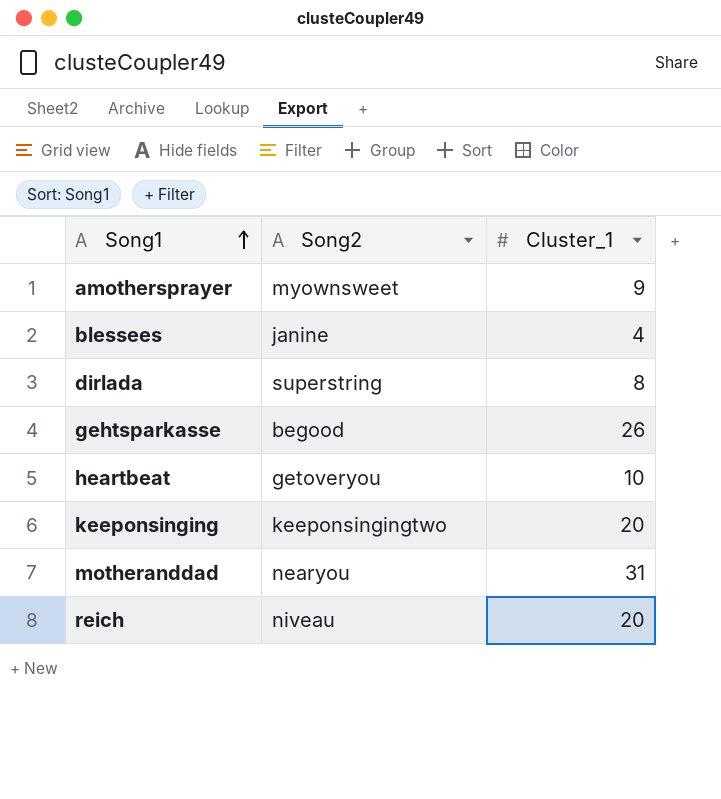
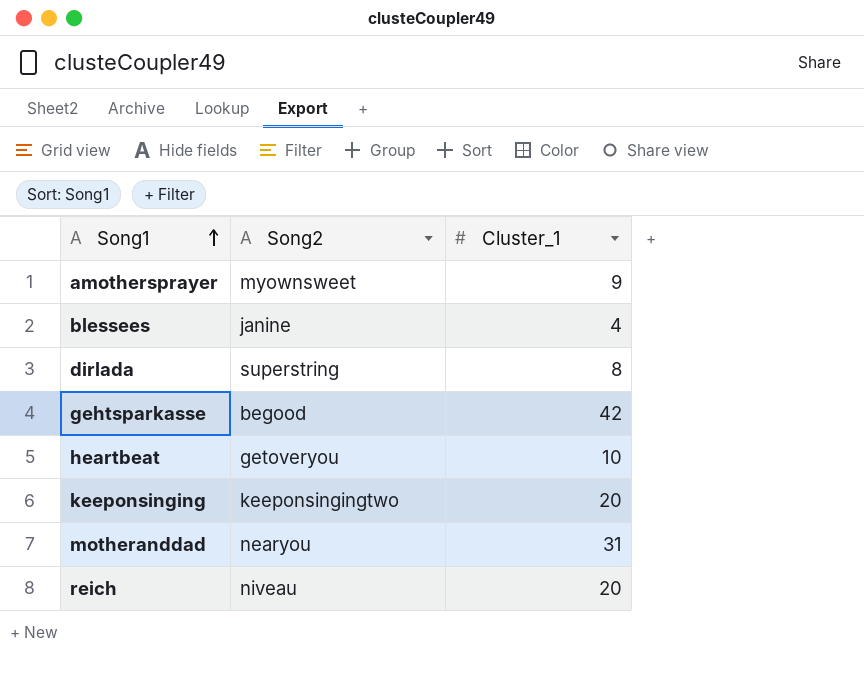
gehtsparkasse | Cluster_1: 26 -> 42

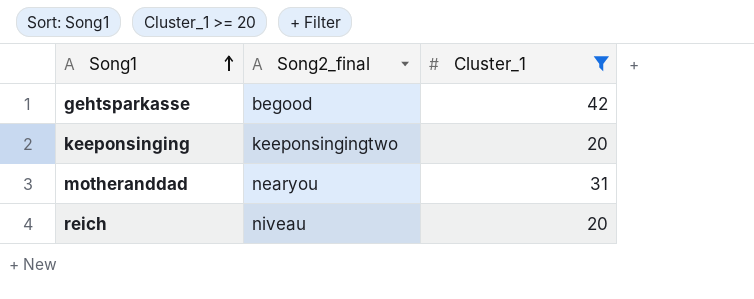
filter: none -> Cluster_1 >= 20
column name: Song2 -> Song2_final

